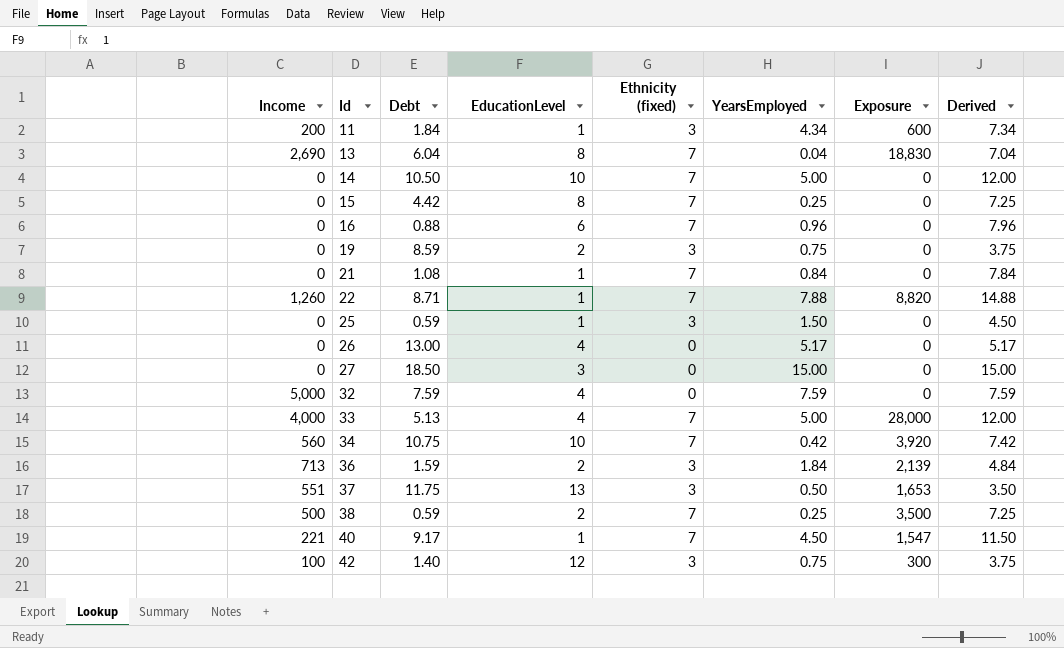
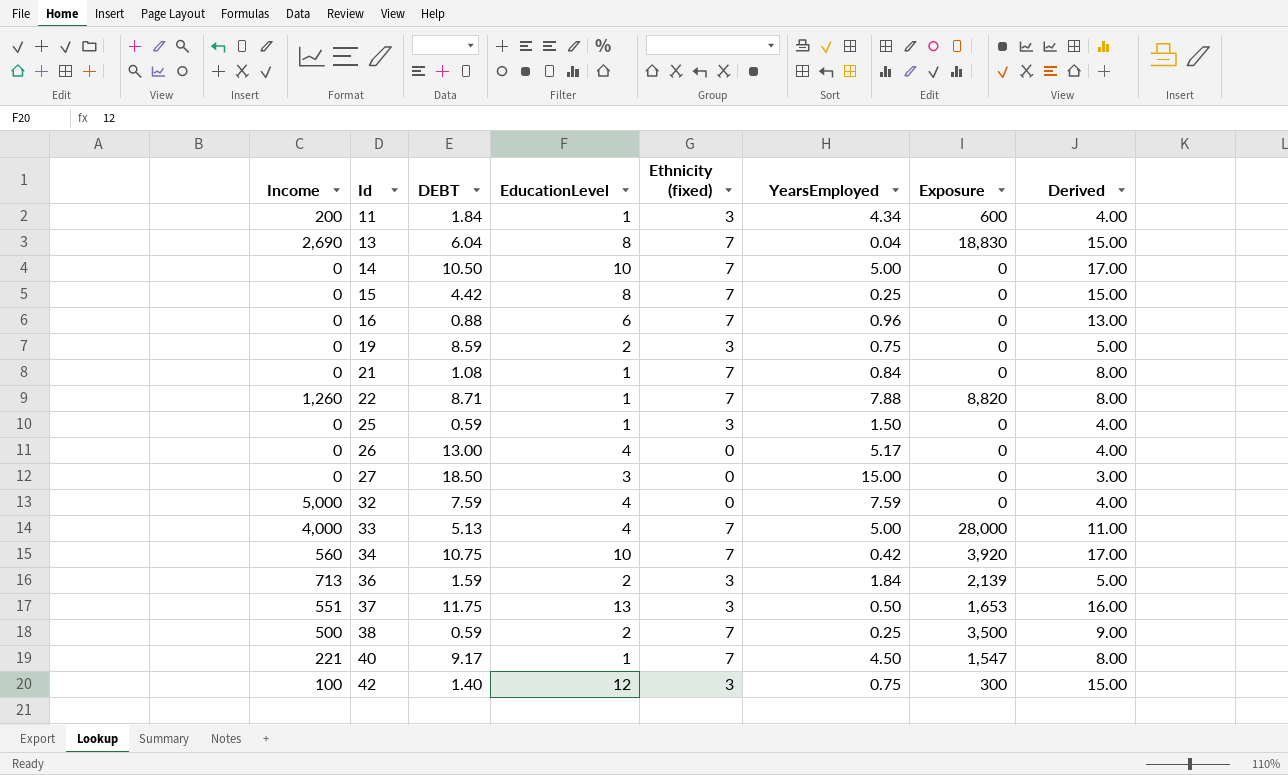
column name: Debt -> DEBT
column Derived | formula: [Ethnicity (fixed)] + [YearsEmployed] -> [EducationLevel] + [Ethnicity (fixed)]

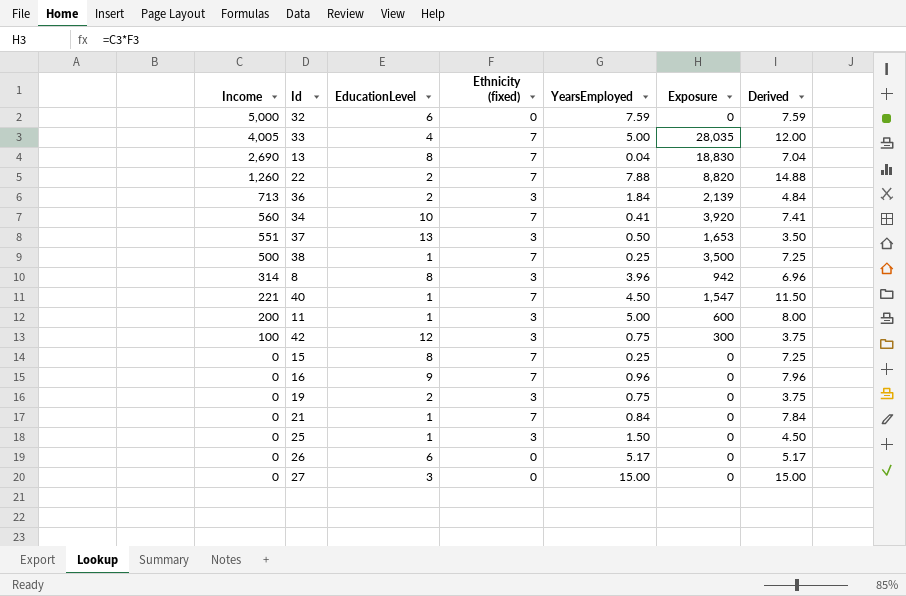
row order: Id ascending -> Income descending
column DEBT | position: 3 -> none
column Derived | formula: [EducationLevel] + [Ethnicity (fixed)] -> [Ethnicity (fixed)] + [YearsEmployed]
row 14: 0 | 10.50 | 10 | 7 | 5.00 | 0 | 17.00 -> none
32 | EducationLevel: 4 -> 6
33 | Income: 4,000 -> 4,005
33 | Exposure: 28,000 -> 28,035
22 | EducationLevel: 1 -> 2
34 | YearsEmployed: 0.42 -> 0.41
38 | EducationLevel: 2 -> 1
row 8: none -> 314 | 8 | 3 | 3.96 | 942 | 6.96
11 | YearsEmployed: 4.34 -> 5.00
16 | EducationLevel: 6 -> 9
26 | EducationLevel: 4 -> 6

